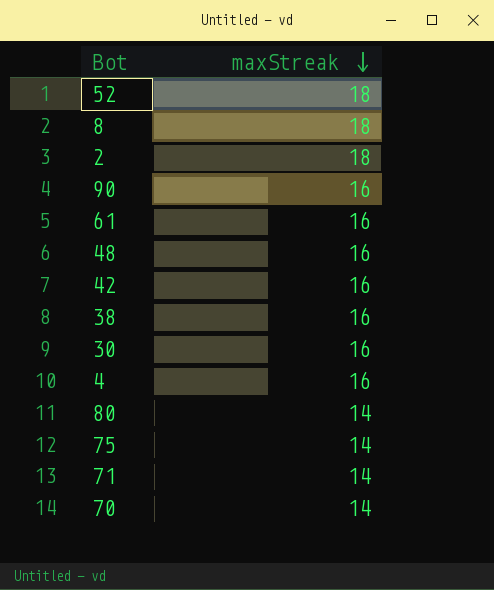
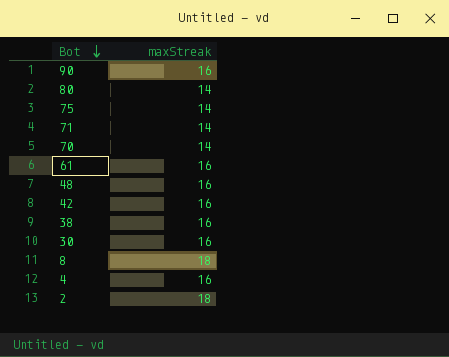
row order: maxStreak descending -> Bot descending
row 52: 18 -> none

